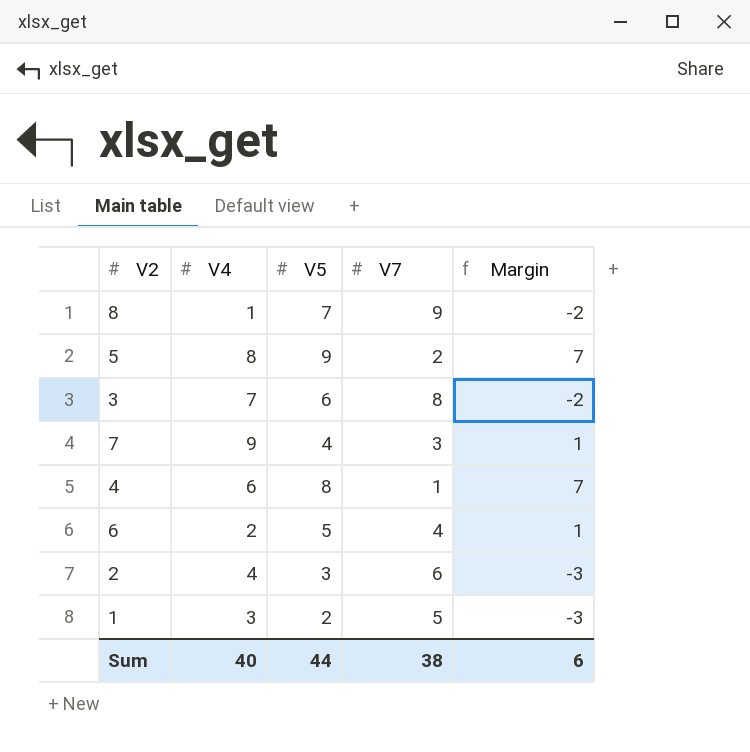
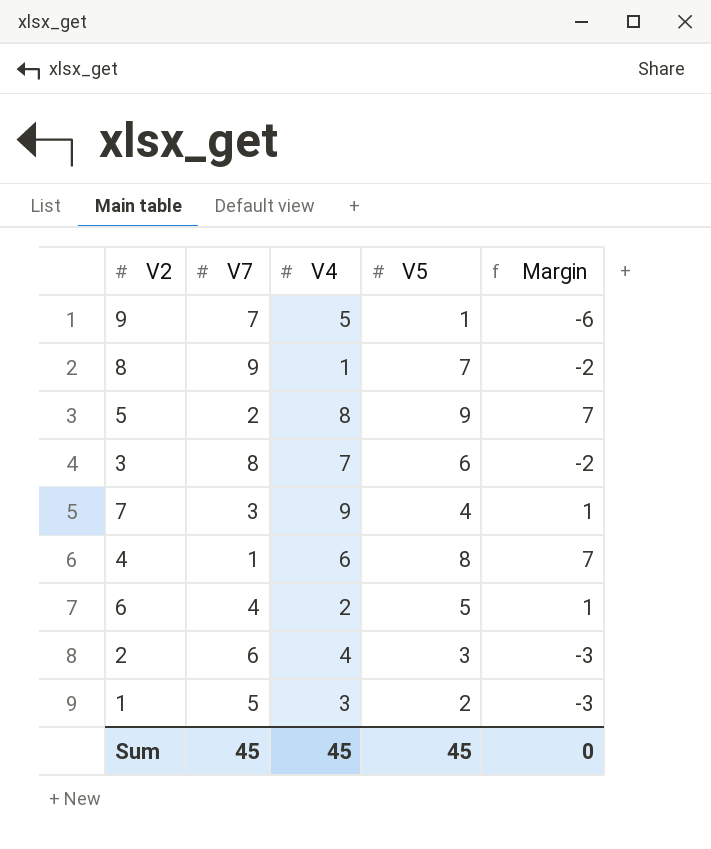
column V7 | position: 4 -> 2
row 9: none -> 7 | 5 | 1 | -6
Sum | V7: 38 -> 45
Sum | V4: 40 -> 45
Sum | V5: 44 -> 45
Sum | Margin: 6 -> 0

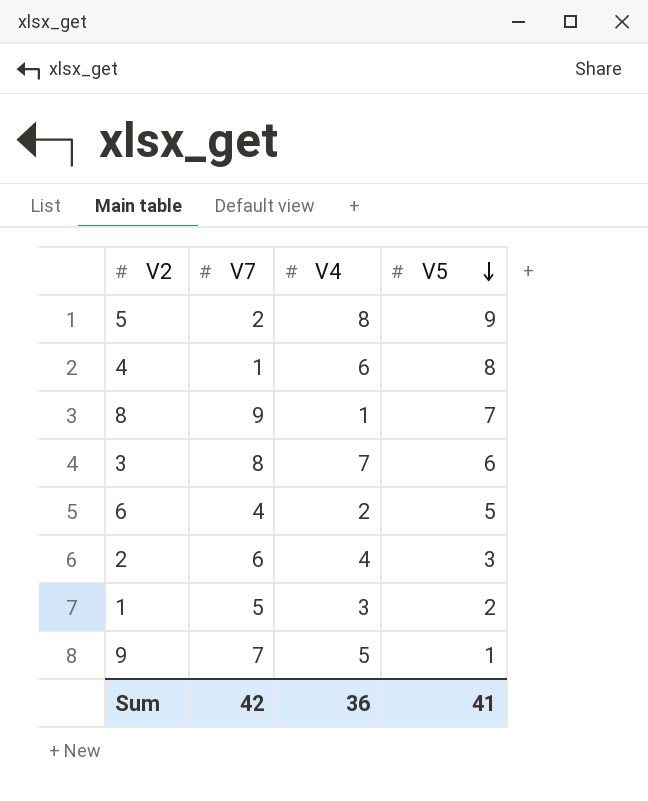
row order: none -> V5 descending
column Margin | formula: [V5] - [V7] -> none
row 7: 3 | 9 | 4 | 1 -> none
Sum | V7: 45 -> 42
Sum | V4: 45 -> 36
Sum | V5: 45 -> 41

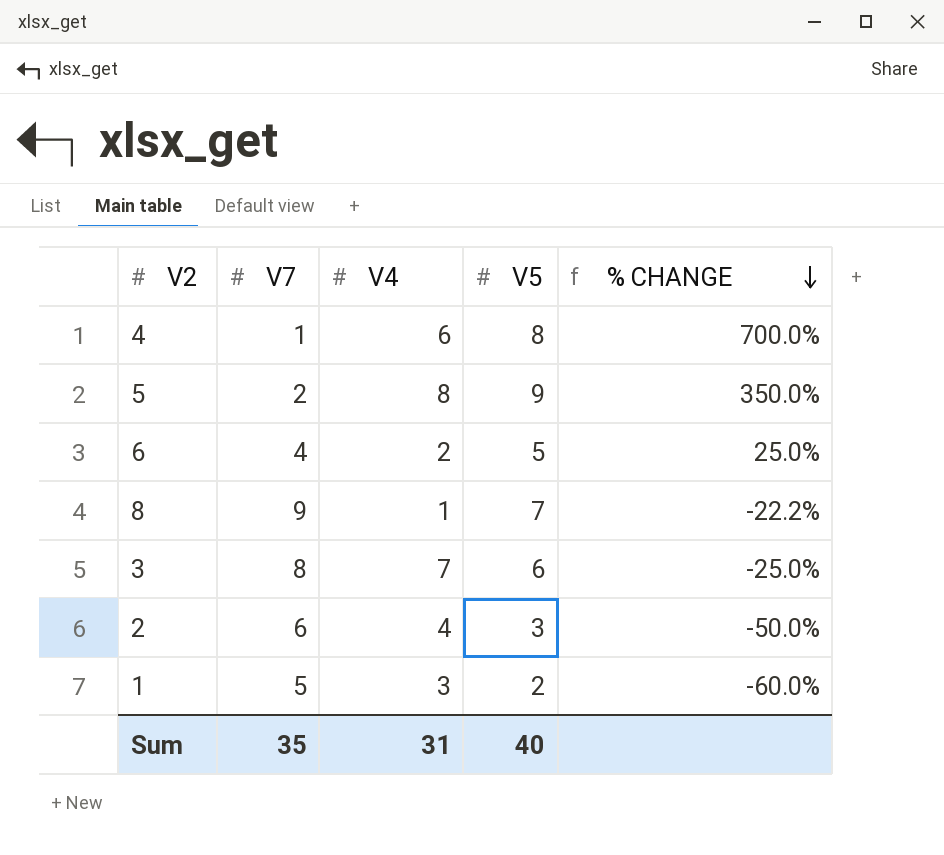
row order: V5 descending -> % CHANGE descending
column % CHANGE | formula: none -> ([V5] - [V7]) / [V7]
row 9: 7 | 5 | 1 -> none
Sum | V7: 42 -> 35
Sum | V4: 36 -> 31
Sum | V5: 41 -> 40

